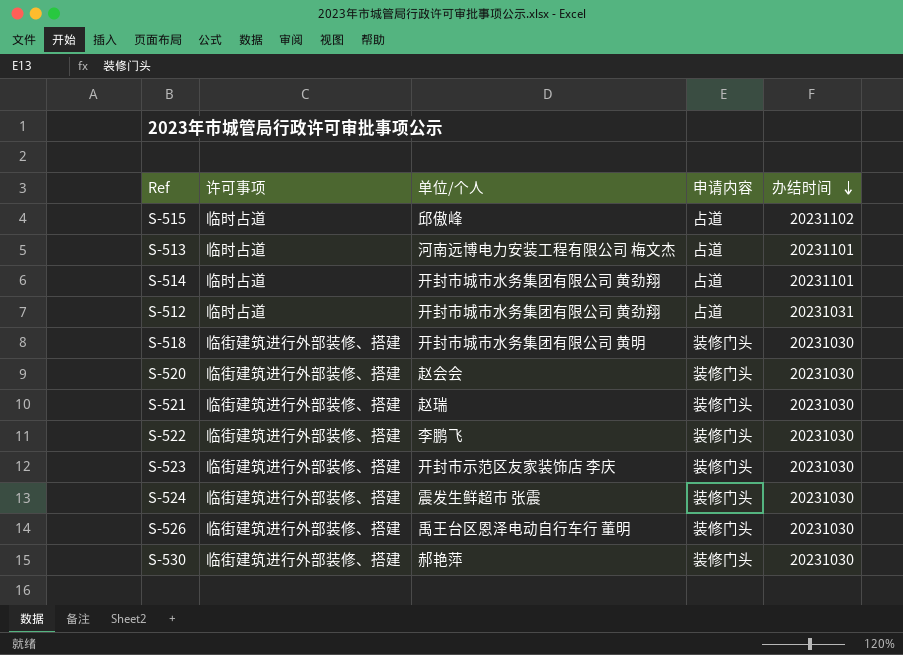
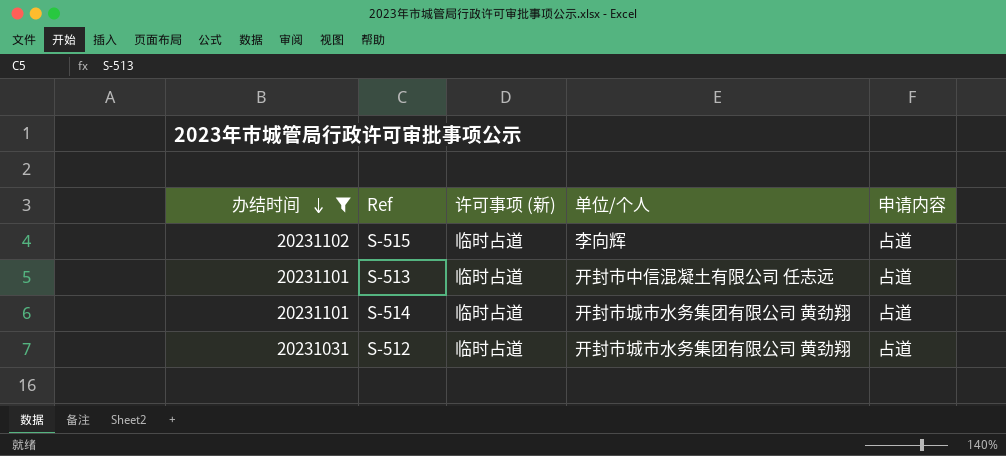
filter: none -> 办结时间 != 20231030
column 办结时间 | position: 5 -> 1
column name: 许可事项 -> 许可事项 (新)
S-515 | 单位/个人: 邱傲峰 -> 李向辉
S-513 | 单位/个人: 河南远博电力安装工程有限公司 梅文杰 -> 开封市中信混凝土有限公司 任志远

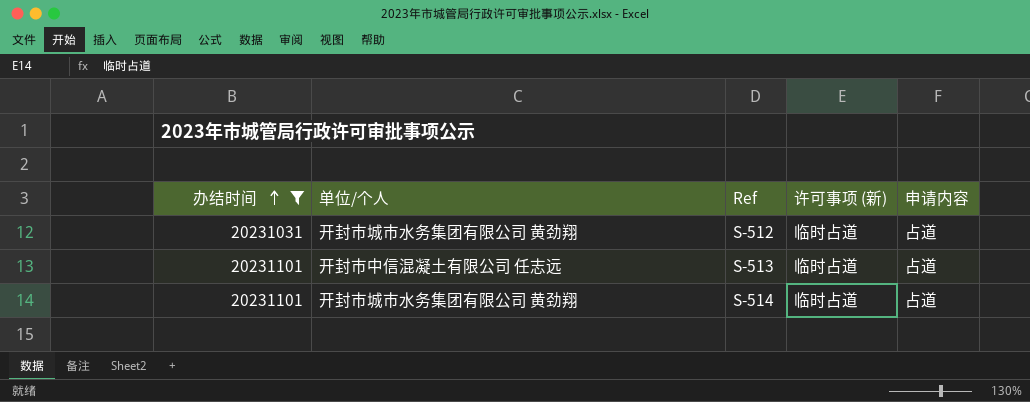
row order: 办结时间 descending -> 办结时间 ascending
column 单位/个人 | position: 4 -> 2
row S-515: 20231102 | 临时占道 | 李向辉 | 占道 -> none

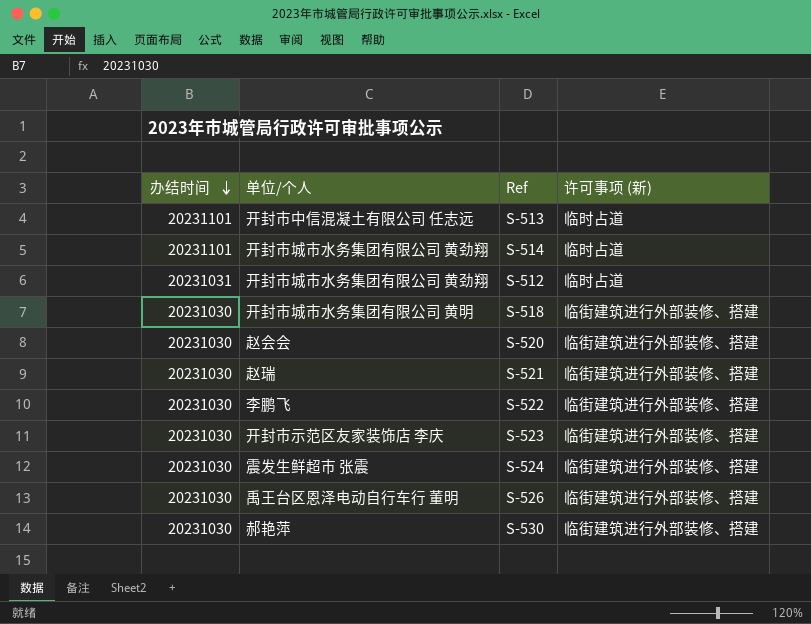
filter: 办结时间 != 20231030 -> none
row order: 办结时间 ascending -> 办结时间 descending
column 申请内容 | position: 5 -> none

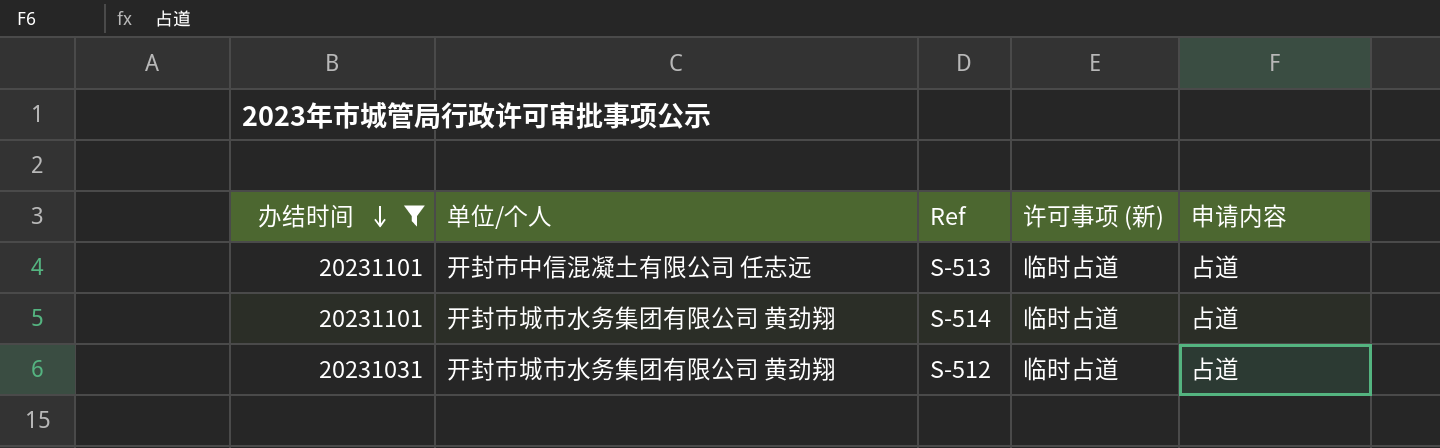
filter: none -> 办结时间 != 20231030
column 申请内容 | position: none -> 5

